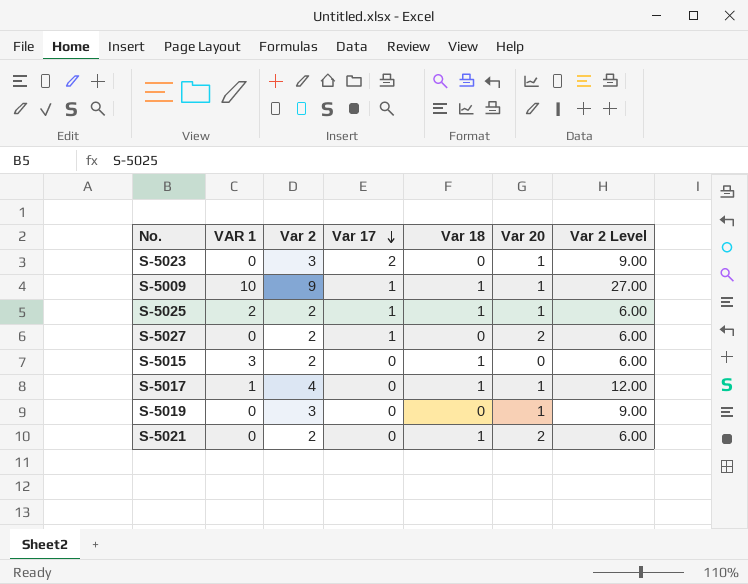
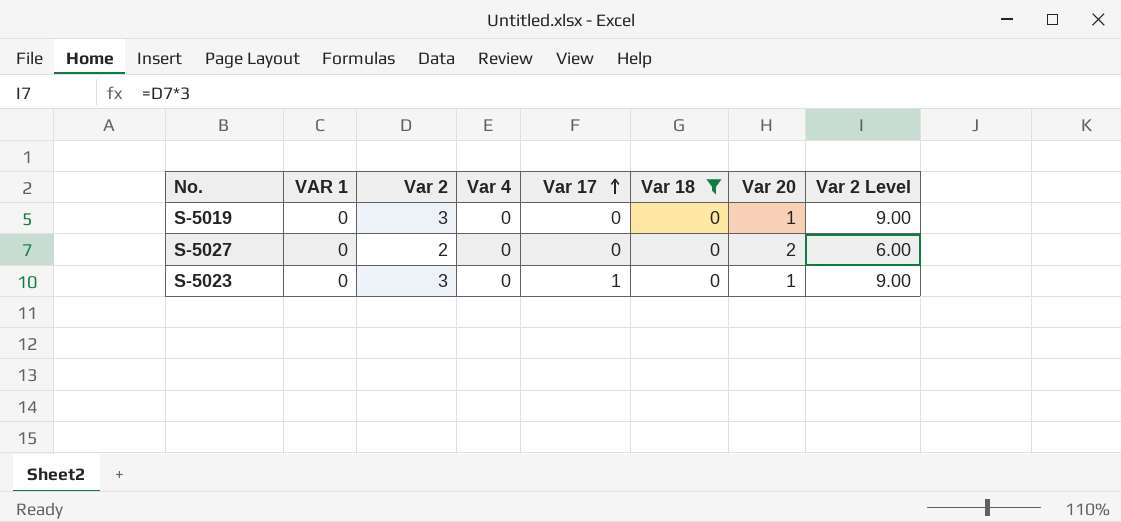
filter: none -> Var 18 = 0
row order: Var 17 descending -> Var 17 ascending
column Var 4 | position: none -> 4
S-5027 | Var 17: 1 -> 0
S-5023 | Var 17: 2 -> 1

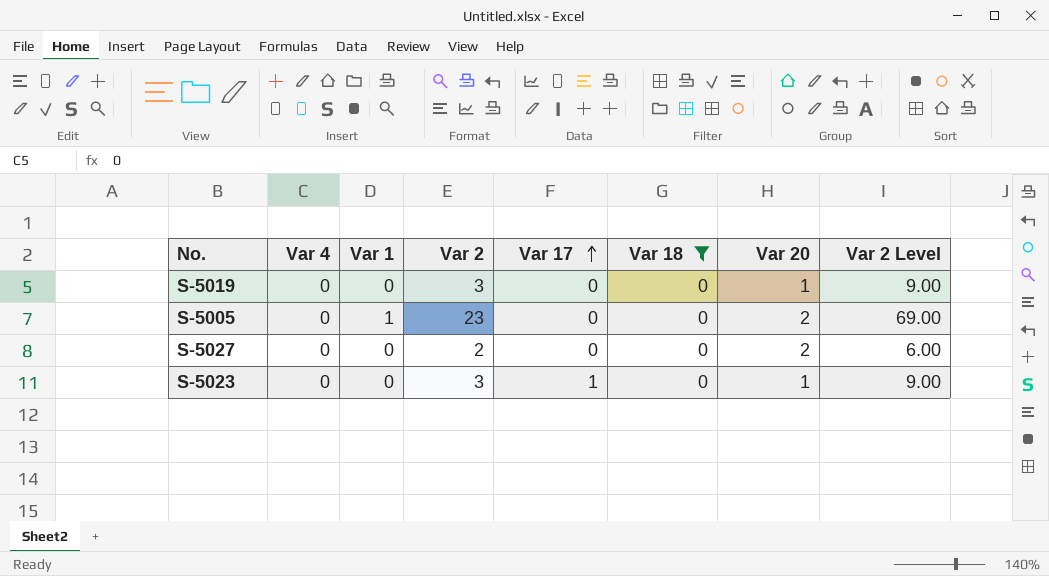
column Var 4 | position: 4 -> 2
column name: VAR 1 -> Var 1
row S-5005: none -> 0 | 1 | 23 | 0 | 0 | 2 | 69.00

